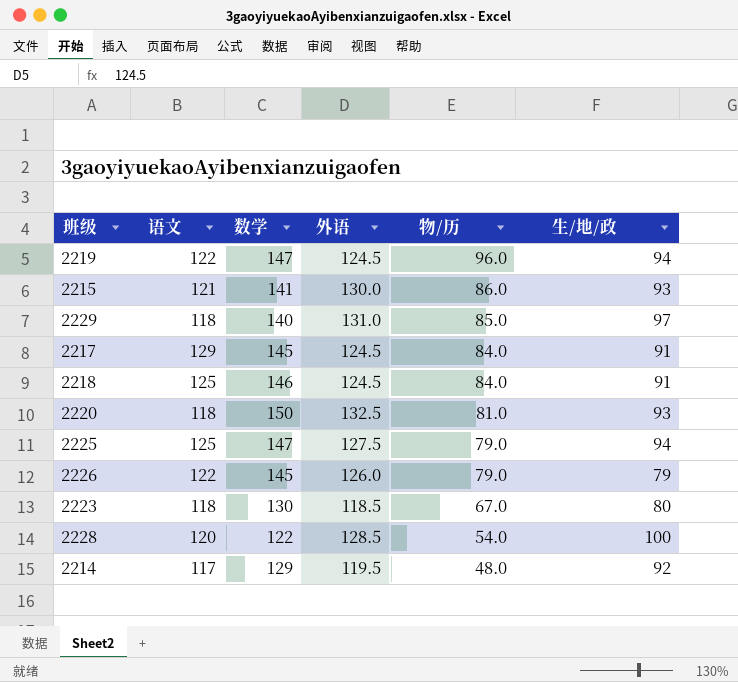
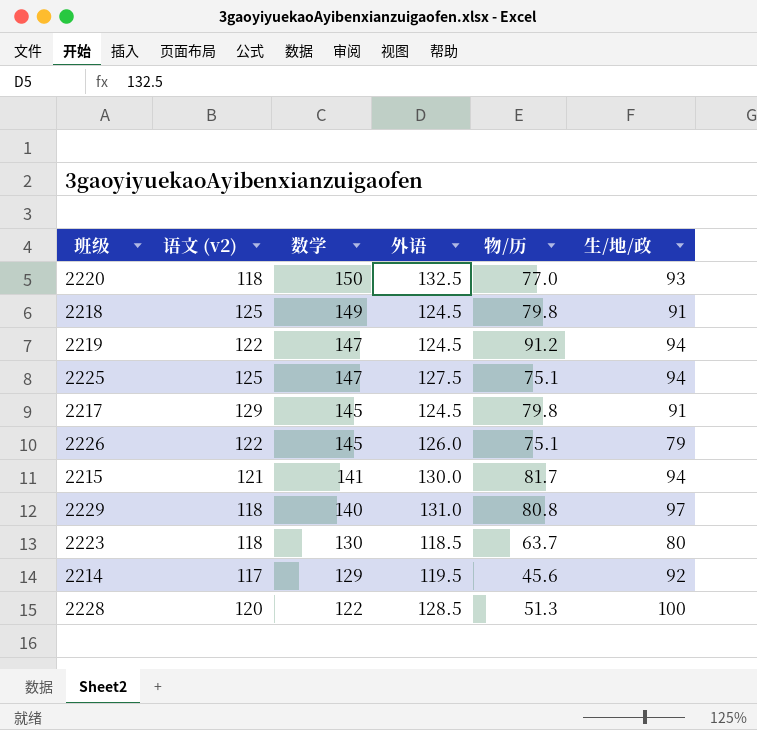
row order: 物/历 descending -> 数学 descending
column name: 语文 -> 语文 (v2)
2220 | 物/历: 81.0 -> 77.0
2218 | 数学: 146 -> 149
2218 | 物/历: 84.0 -> 79.8
2219 | 物/历: 96.0 -> 91.2
2225 | 物/历: 79.0 -> 75.1
2217 | 物/历: 84.0 -> 79.8
2226 | 物/历: 79.0 -> 75.1
2215 | 物/历: 86.0 -> 81.7
2215 | 生/地/政: 93 -> 94
2229 | 物/历: 85.0 -> 80.8
2223 | 物/历: 67.0 -> 63.7
2214 | 物/历: 48.0 -> 45.6
2228 | 物/历: 54.0 -> 51.3

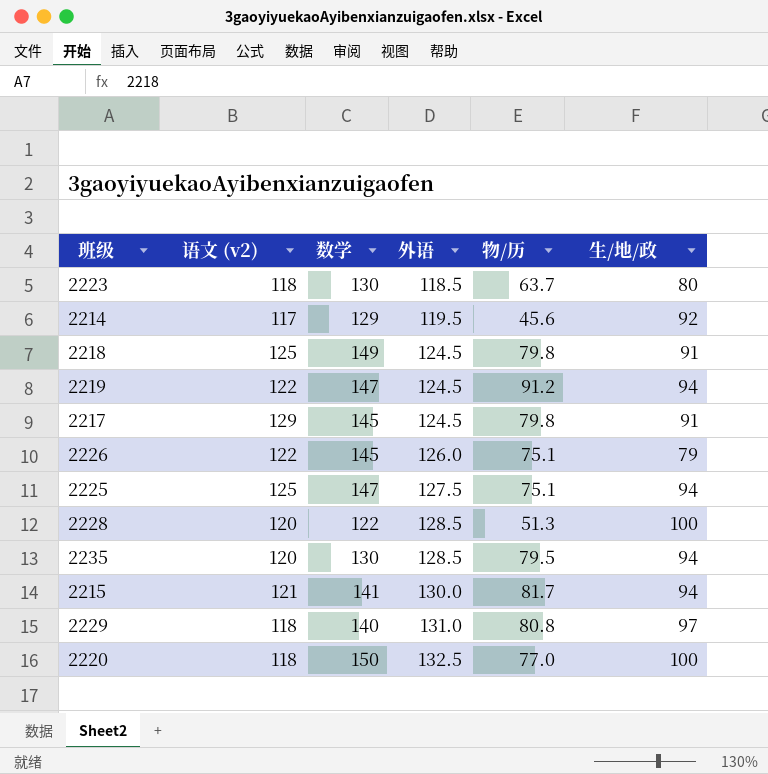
row order: 数学 descending -> 外语 ascending
row 2235: none -> 120 | 130 | 128.5 | 79.5 | 94
2220 | 生/地/政: 93 -> 100

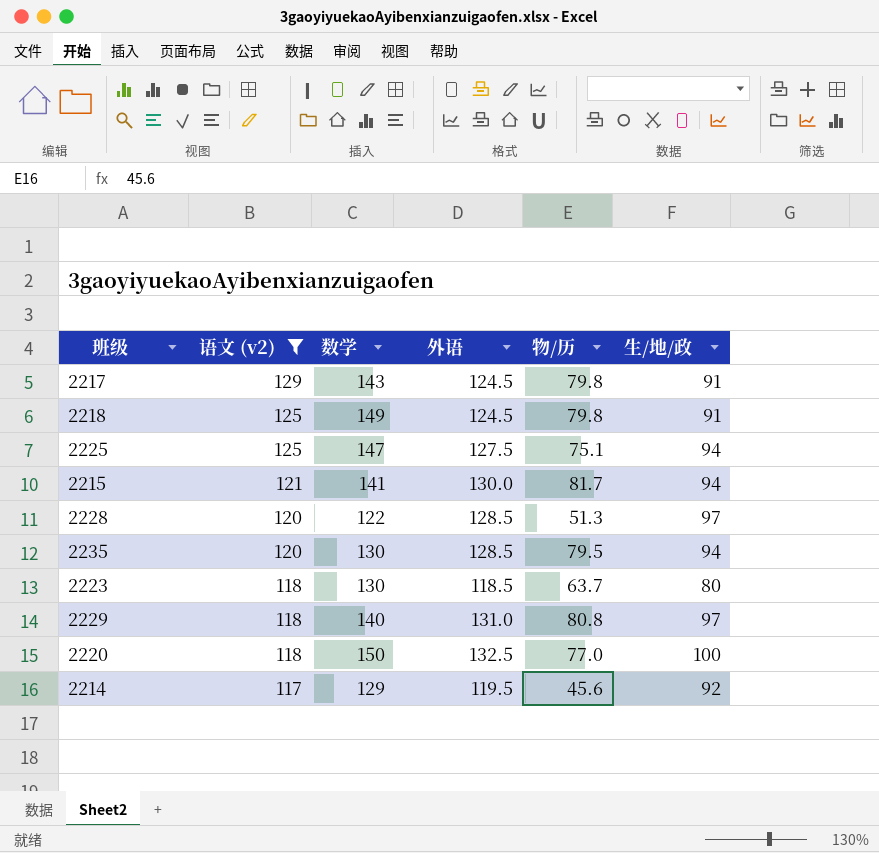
filter: none -> 语文 (v2) != 122
row order: 外语 ascending -> 语文 (v2) descending
2217 | 数学: 145 -> 143
2228 | 生/地/政: 100 -> 97

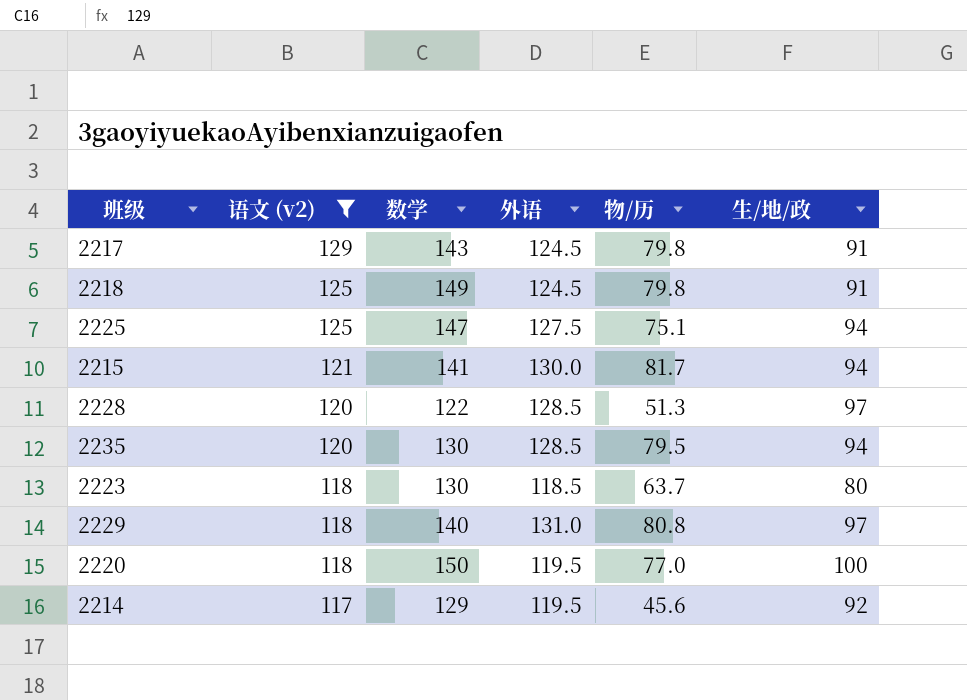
2220 | 外语: 132.5 -> 119.5

